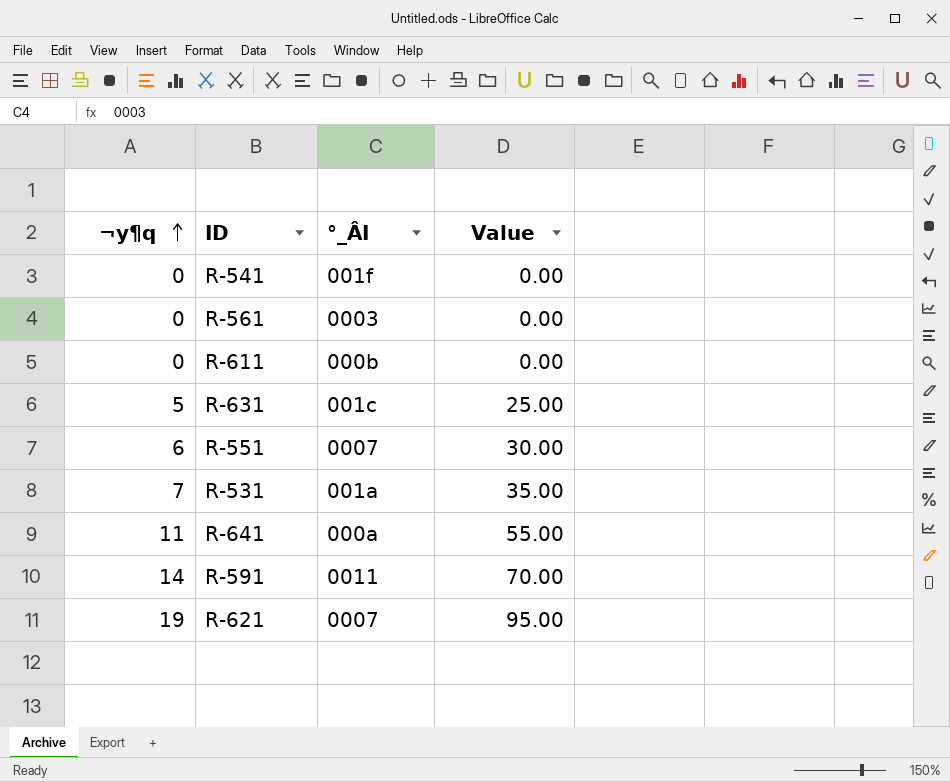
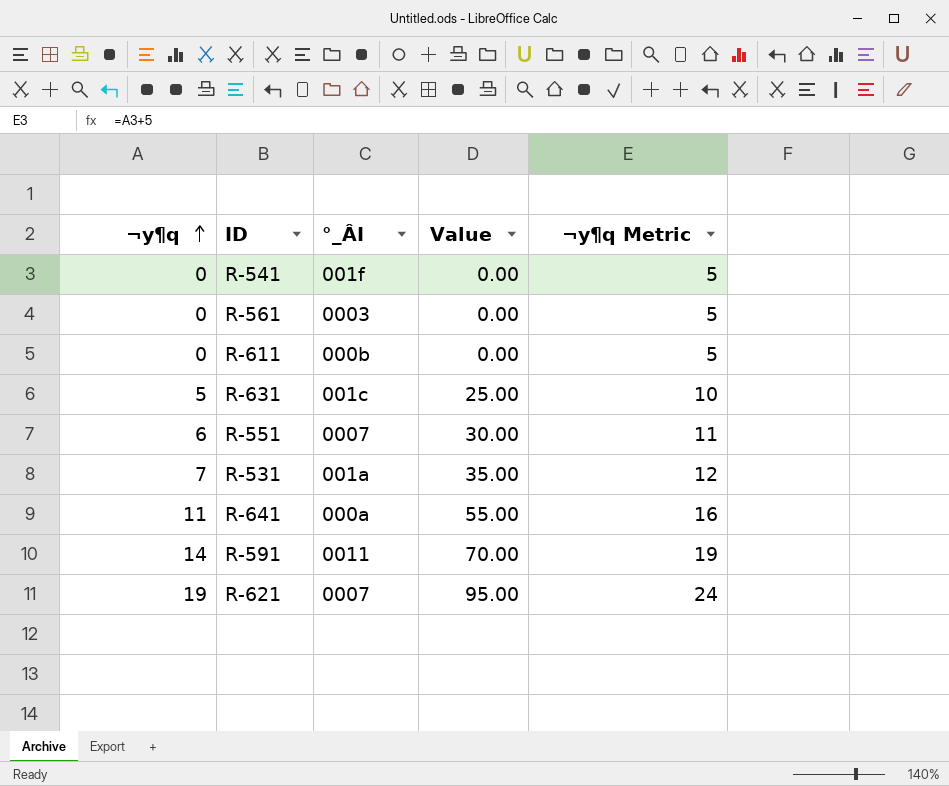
column ¬y¶q Metric | formula: none -> [¬y¶q] + 5

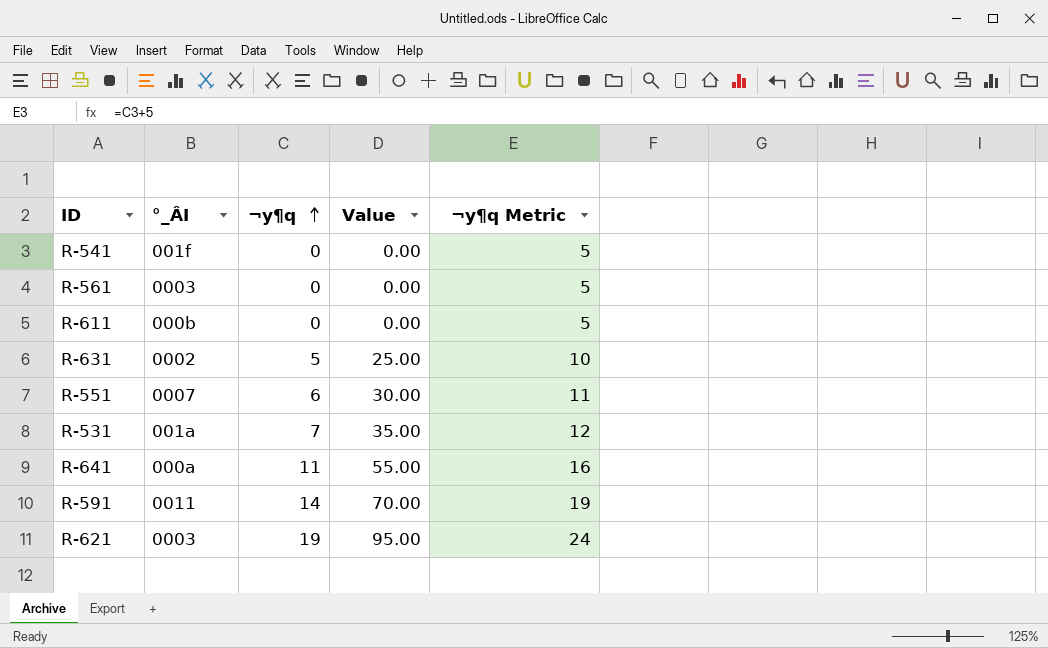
column ¬y¶q | position: 1 -> 3
R-631 | °_ÂI: 001c -> 0002
R-621 | °_ÂI: 0007 -> 0003

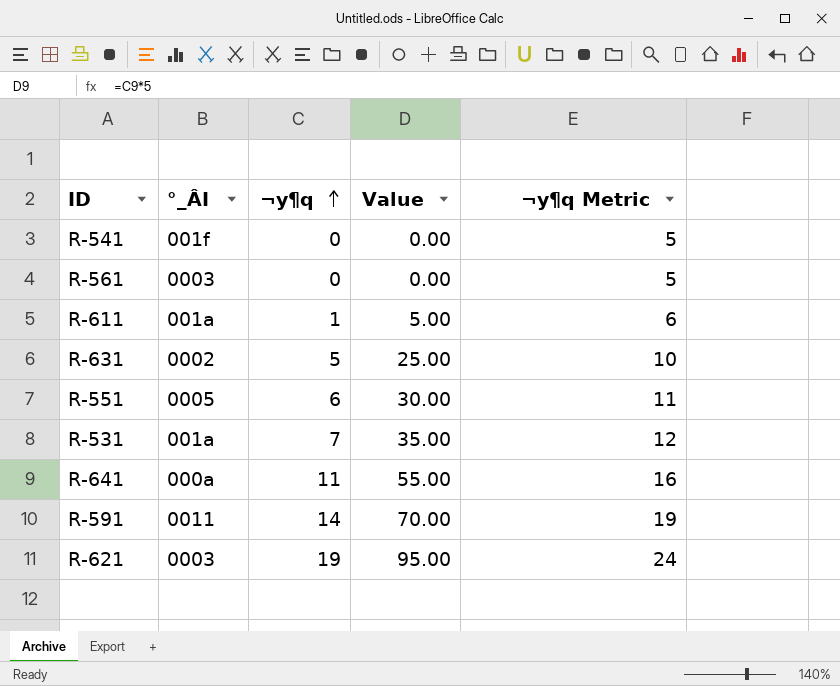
R-611 | °_ÂI: 000b -> 001a
R-611 | ¬y¶q: 0 -> 1
R-611 | Value: 0.00 -> 5.00
R-611 | ¬y¶q Metric: 5 -> 6
R-551 | °_ÂI: 0007 -> 0005

